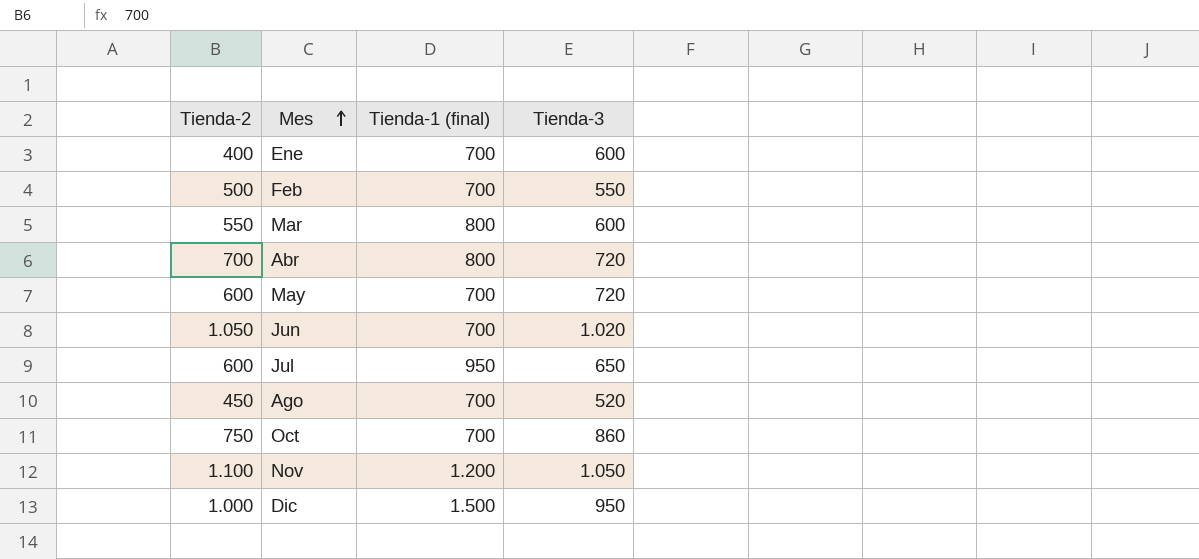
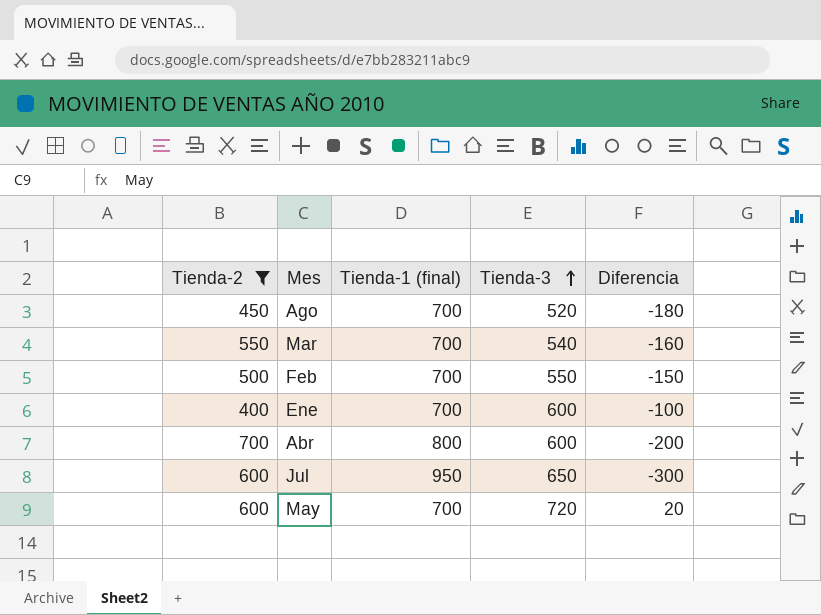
filter: none -> Tienda-2 <= 700
row order: Mes ascending -> Tienda-3 ascending
column Diferencia | formula: none -> [Tienda-3] - [Tienda-1 (final)]
Mar | Tienda-1 (final): 800 -> 700
Mar | Tienda-3: 600 -> 540
Abr | Tienda-3: 720 -> 600

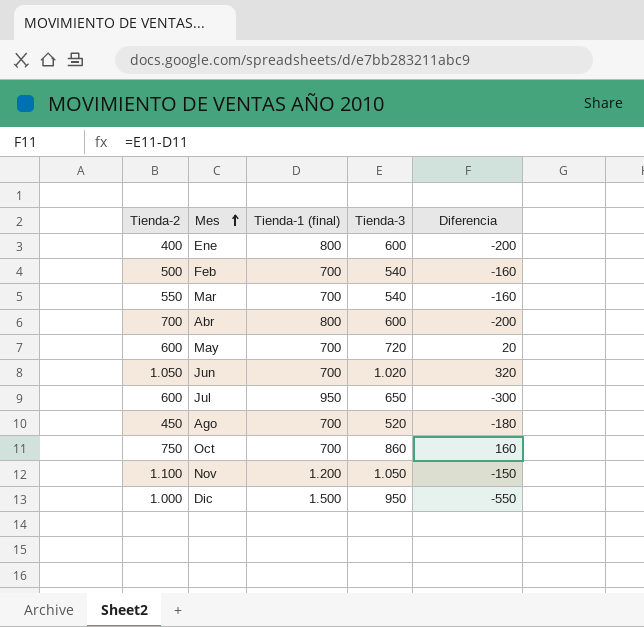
filter: Tienda-2 <= 700 -> none
row order: Tienda-3 ascending -> Mes ascending
Ene | Tienda-1 (final): 700 -> 800
Ene | Diferencia: -100 -> -200
Feb | Tienda-3: 550 -> 540
Feb | Diferencia: -150 -> -160

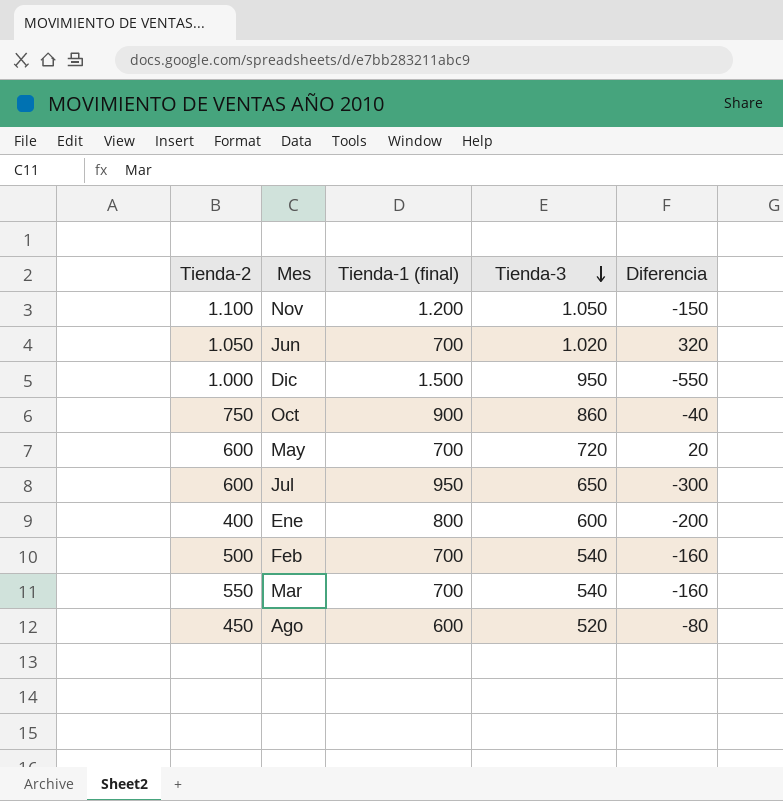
row order: Mes ascending -> Tienda-3 descending
row Abr: 700 | 800 | 600 | -200 -> none
Oct | Tienda-1 (final): 700 -> 900
Oct | Diferencia: 160 -> -40
Ago | Tienda-1 (final): 700 -> 600
Ago | Diferencia: -180 -> -80

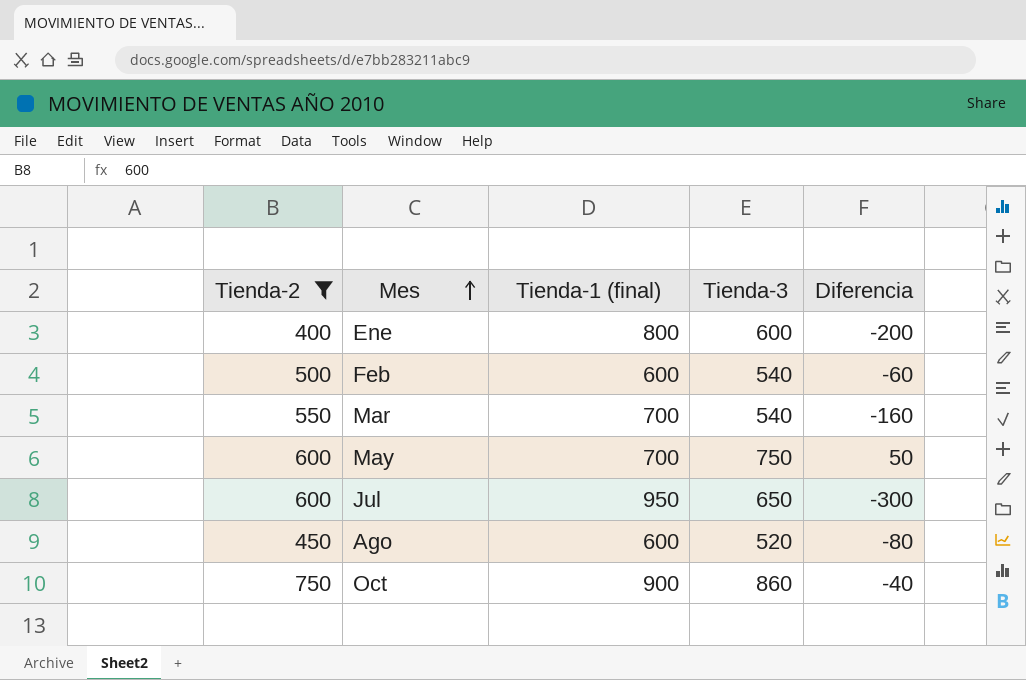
filter: none -> Tienda-2 <= 750
row order: Tienda-3 descending -> Mes ascending
Feb | Tienda-1 (final): 700 -> 600
Feb | Diferencia: -160 -> -60
May | Tienda-3: 720 -> 750
May | Diferencia: 20 -> 50

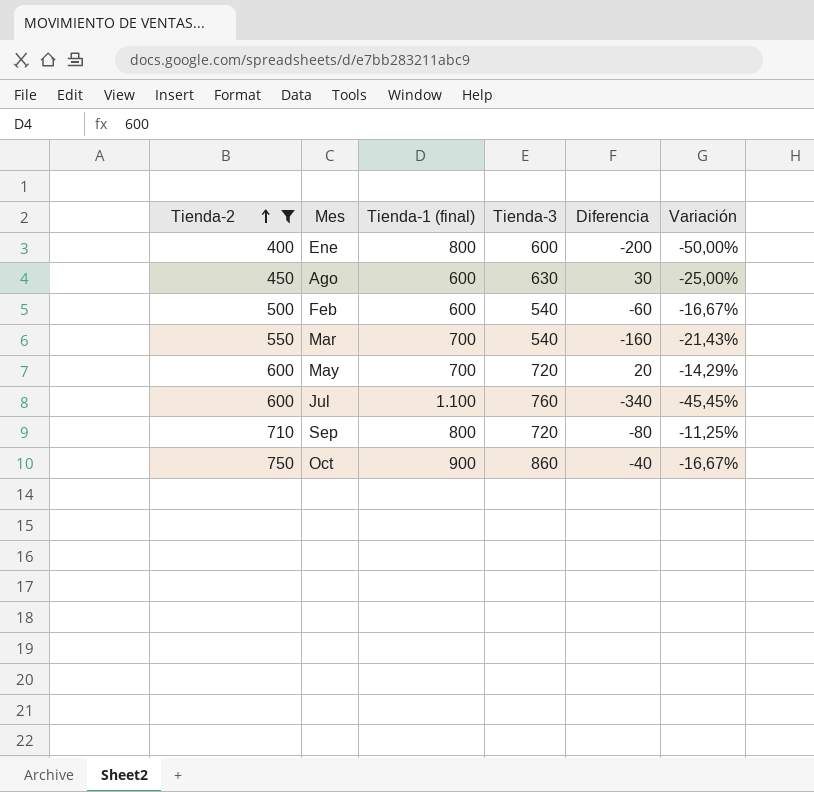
row order: Mes ascending -> Tienda-2 ascending
column Variación | formula: none -> ([Tienda-2] - [Tienda-1 (final)]) / [Tienda-1 (final)]
Ago | Tienda-3: 520 -> 630
Ago | Diferencia: -80 -> 30
May | Tienda-3: 750 -> 720
May | Diferencia: 50 -> 20
Jul | Tienda-1 (final): 950 -> 1.100
Jul | Tienda-3: 650 -> 760
Jul | Diferencia: -300 -> -340
row Sep: none -> 710 | 800 | 720 | -80 | -11,25%

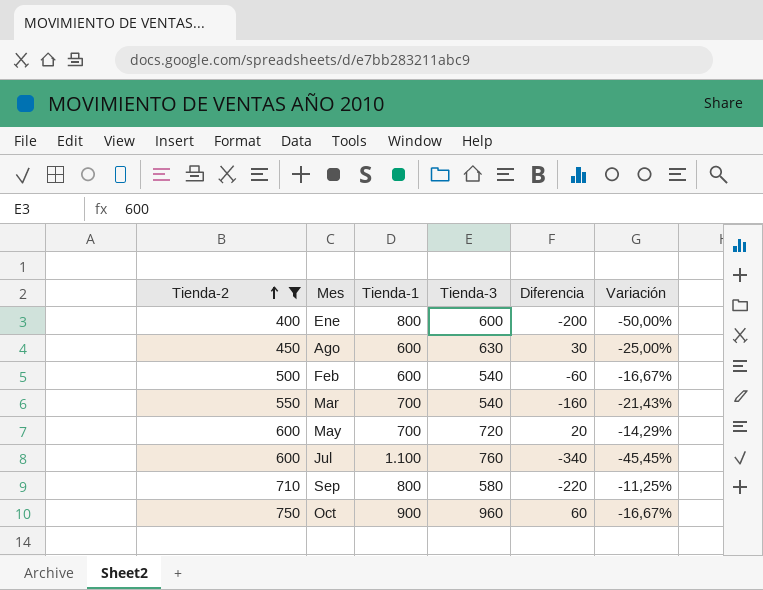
column name: Tienda-1 (final) -> Tienda-1
Sep | Tienda-3: 720 -> 580
Sep | Diferencia: -80 -> -220
Oct | Tienda-3: 860 -> 960
Oct | Diferencia: -40 -> 60

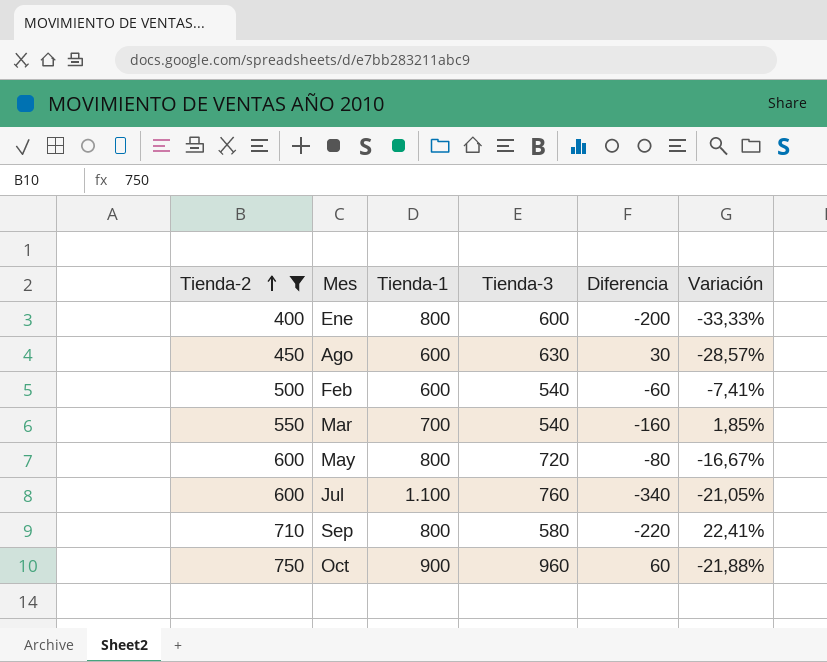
column Variación | formula: ([Tienda-2] - [Tienda-1]) / [Tienda-1] -> ([Tienda-2] - [Tienda-3]) / [Tienda-3]
May | Tienda-1: 700 -> 800
May | Diferencia: 20 -> -80

